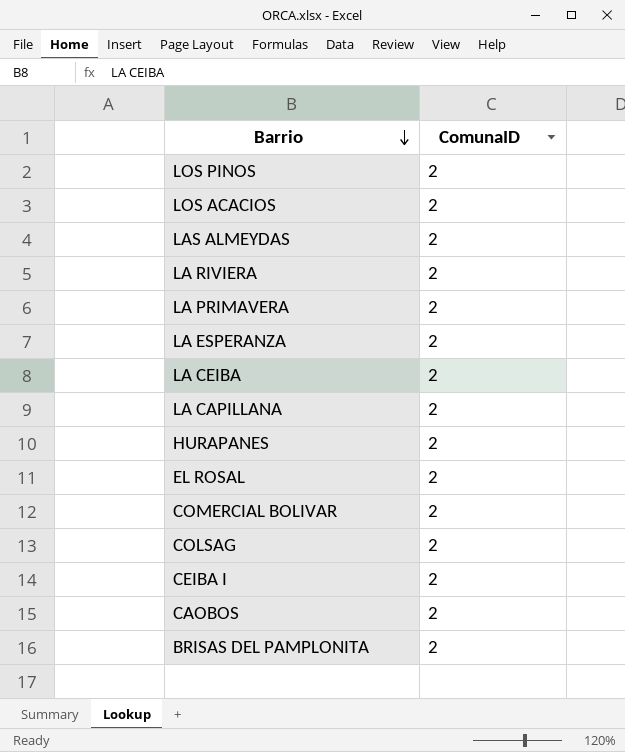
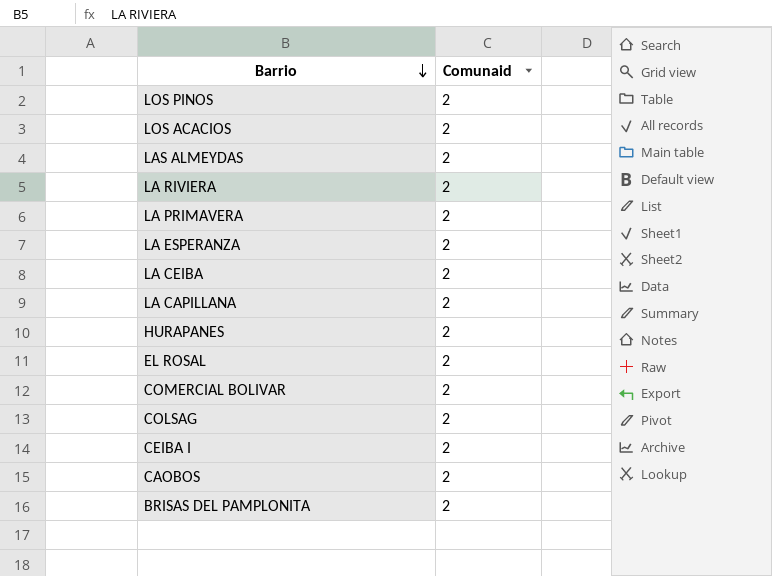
column name: ComunaID -> Comunaid

